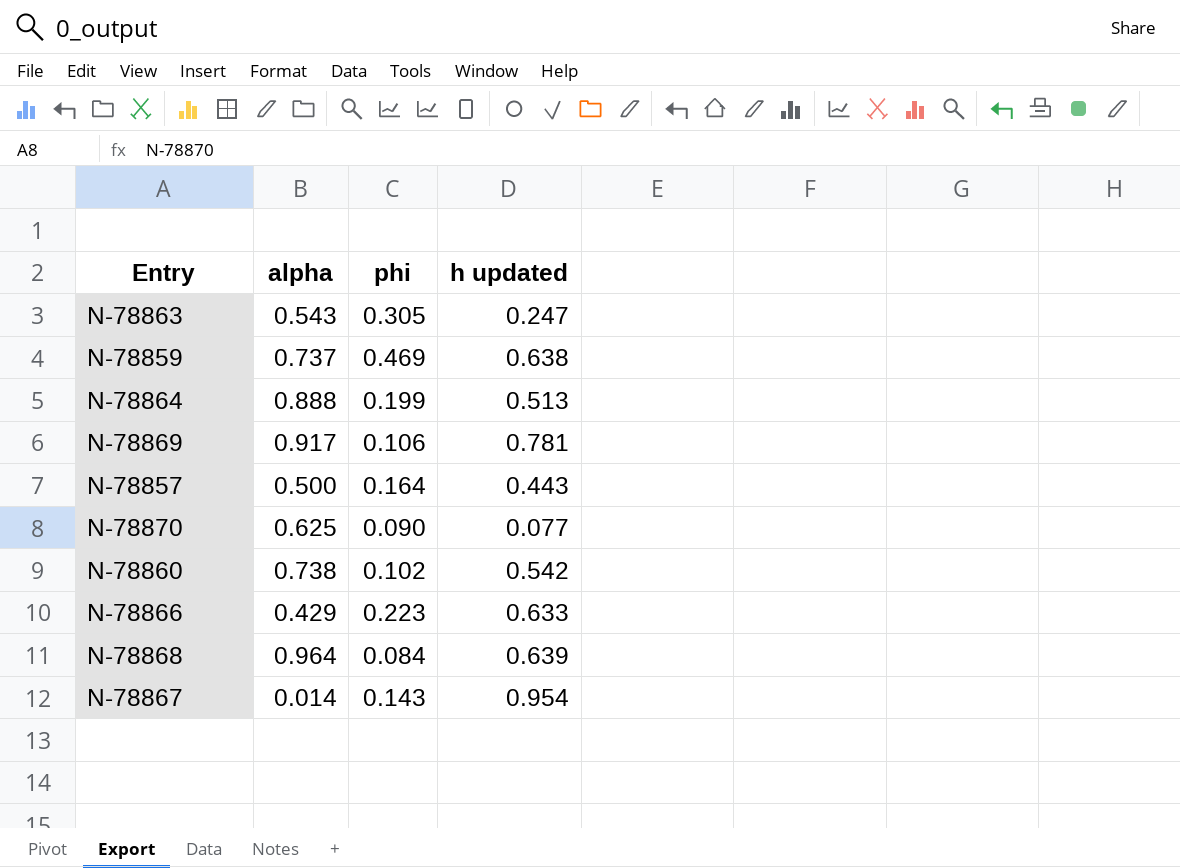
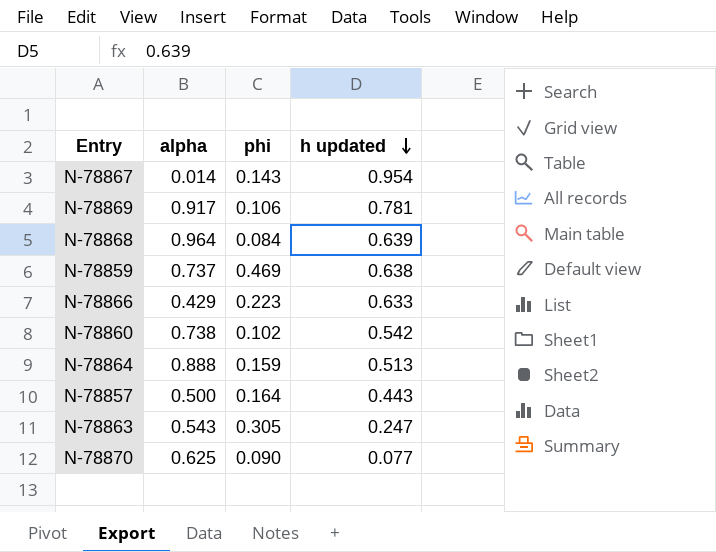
row order: none -> h updated descending
N-78864 | phi: 0.199 -> 0.159

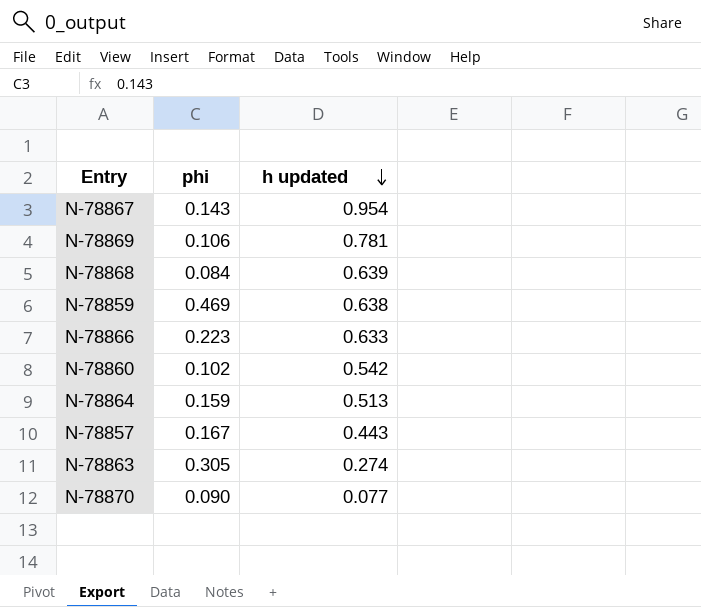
column alpha | position: 2 -> none
N-78857 | phi: 0.164 -> 0.167
N-78863 | h updated: 0.247 -> 0.274

